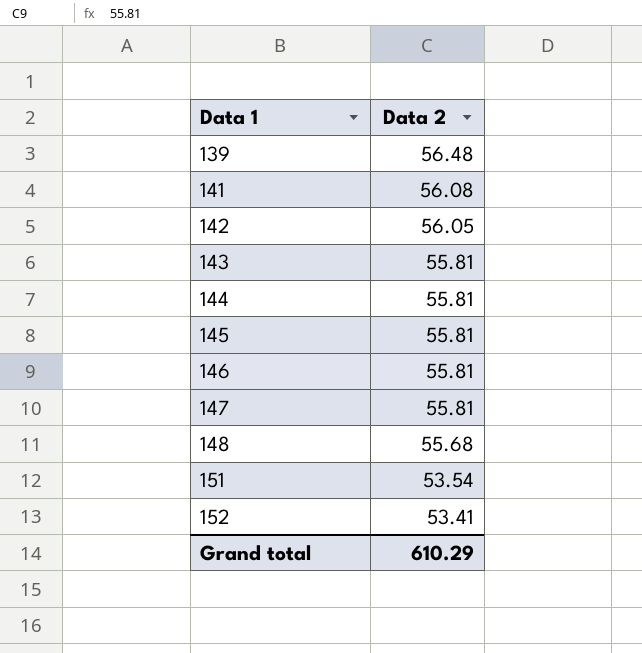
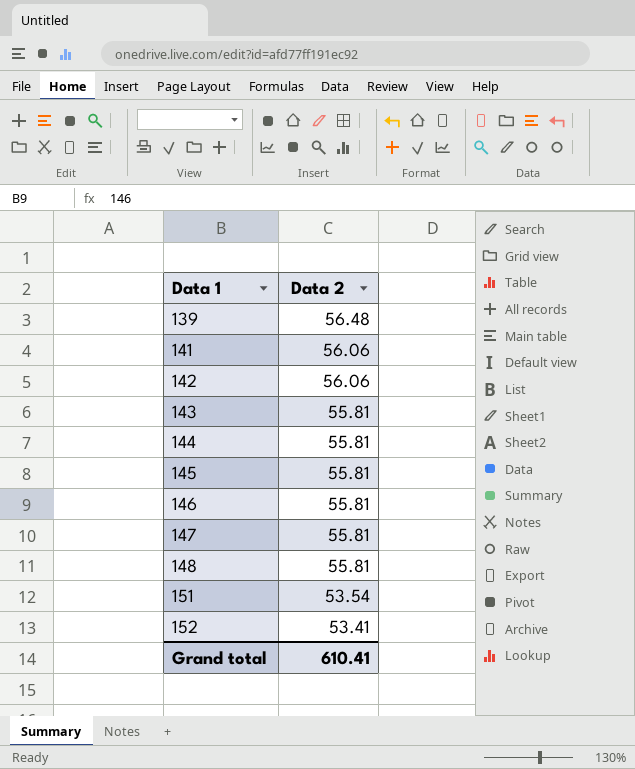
141 | Data 2: 56.08 -> 56.06
142 | Data 2: 56.05 -> 56.06
148 | Data 2: 55.68 -> 55.81
Grand total | Data 2: 610.29 -> 610.41

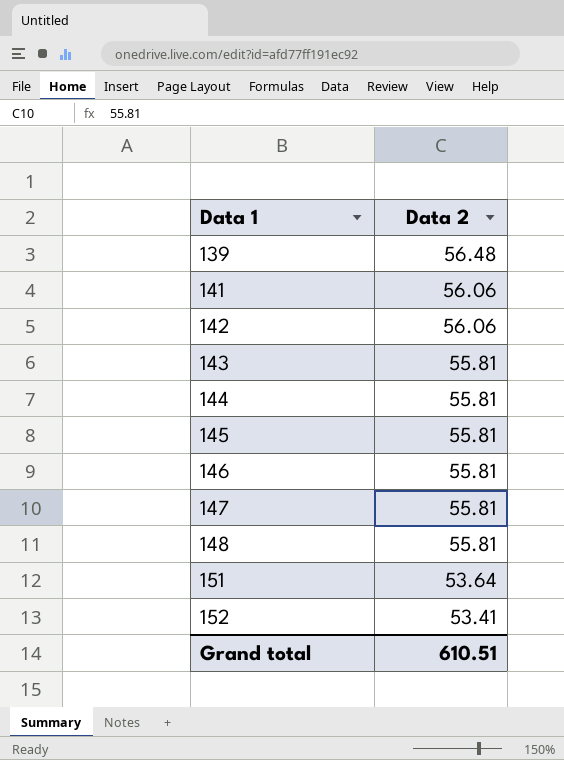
151 | Data 2: 53.54 -> 53.64
Grand total | Data 2: 610.41 -> 610.51

